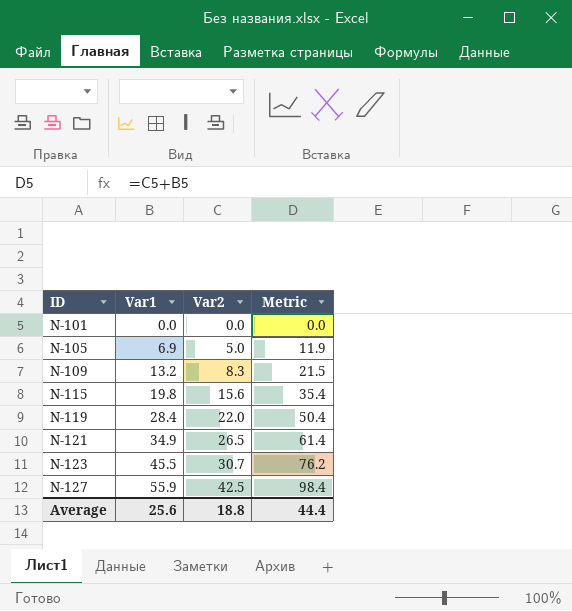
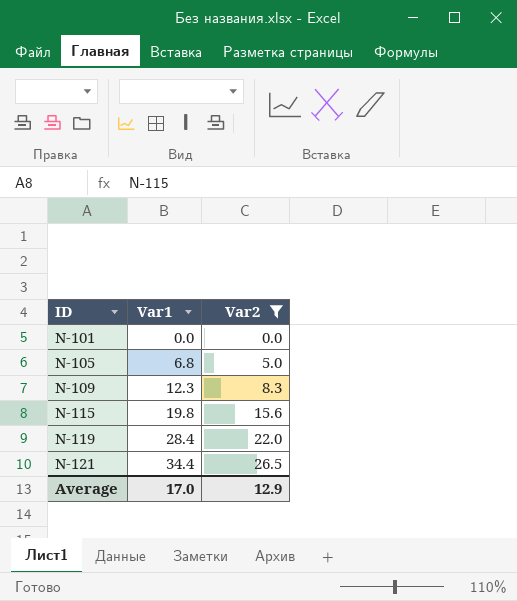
filter: none -> Var2 <= 26.5
column Metric | formula: [Var1] + [Var2] -> none
N-105 | Var1: 6.9 -> 6.8
N-109 | Var1: 13.2 -> 12.3
N-121 | Var1: 34.9 -> 34.4
Average | Var1: 25.6 -> 17.0
Average | Var2: 18.8 -> 12.9

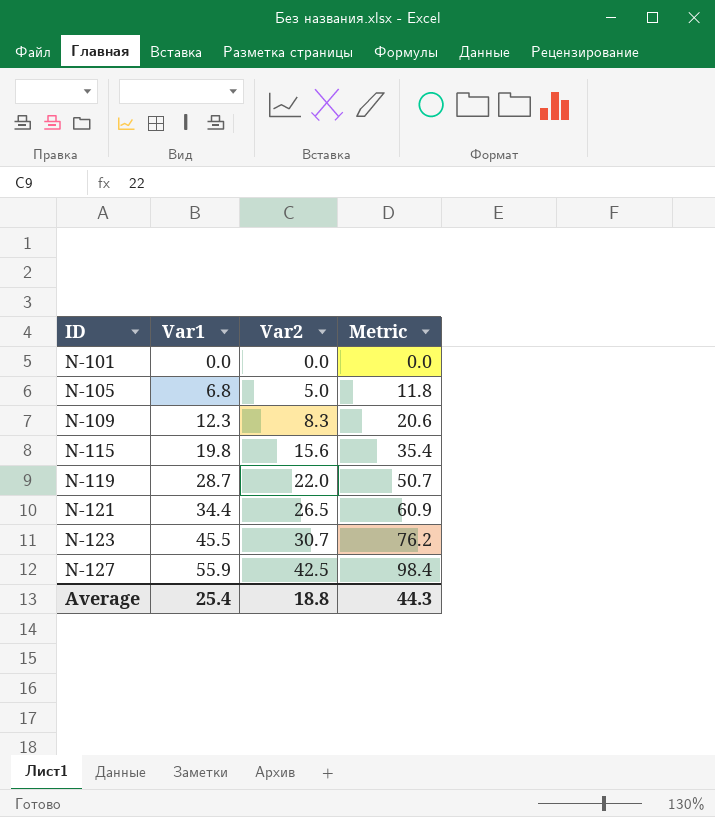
filter: Var2 <= 26.5 -> none
column Metric | formula: none -> [Var1] + [Var2]
N-119 | Var1: 28.4 -> 28.7
Average | Var1: 17.0 -> 25.4
Average | Var2: 12.9 -> 18.8

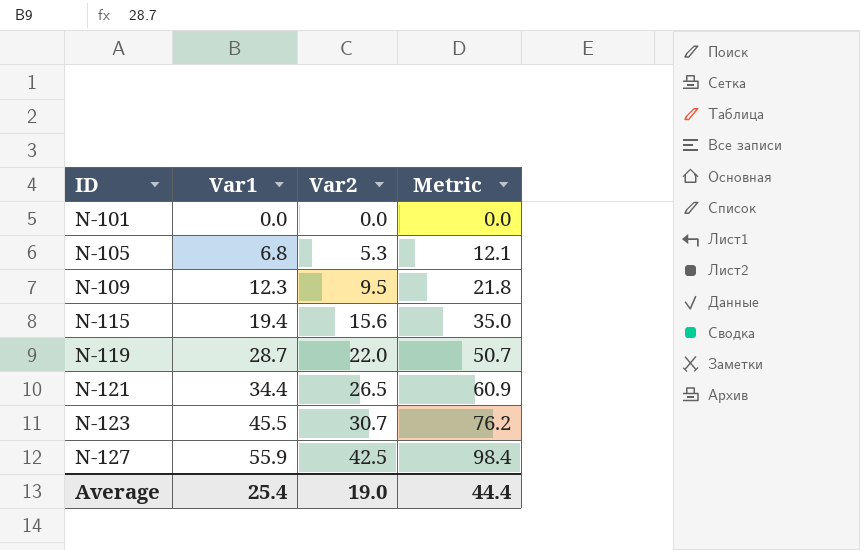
N-105 | Var2: 5.0 -> 5.3
N-105 | Metric: 11.8 -> 12.1
N-109 | Var2: 8.3 -> 9.5
N-109 | Metric: 20.6 -> 21.8
N-115 | Var1: 19.8 -> 19.4
N-115 | Metric: 35.4 -> 35.0
Average | Var2: 18.8 -> 19.0
Average | Metric: 44.3 -> 44.4

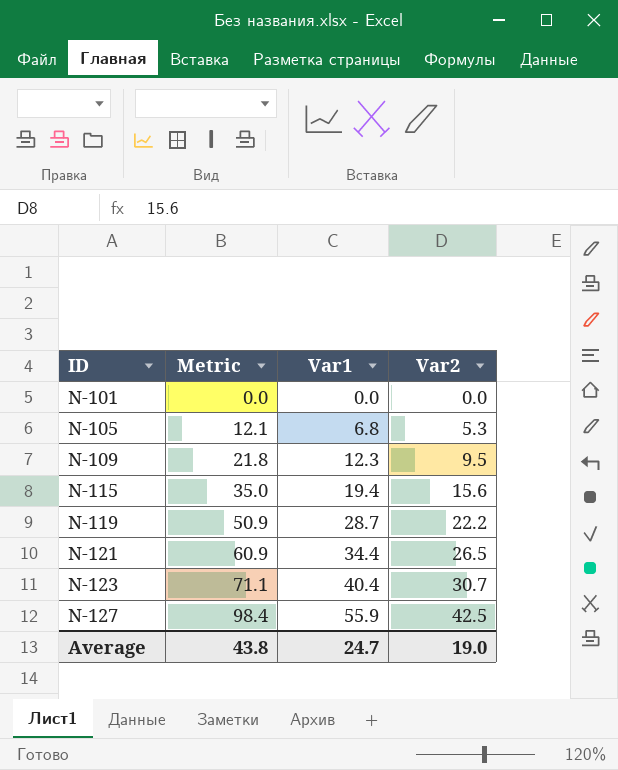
column Metric | position: 4 -> 2
N-119 | Metric: 50.7 -> 50.9
N-119 | Var2: 22.0 -> 22.2
N-123 | Metric: 76.2 -> 71.1
N-123 | Var1: 45.5 -> 40.4
Average | Metric: 44.4 -> 43.8
Average | Var1: 25.4 -> 24.7

